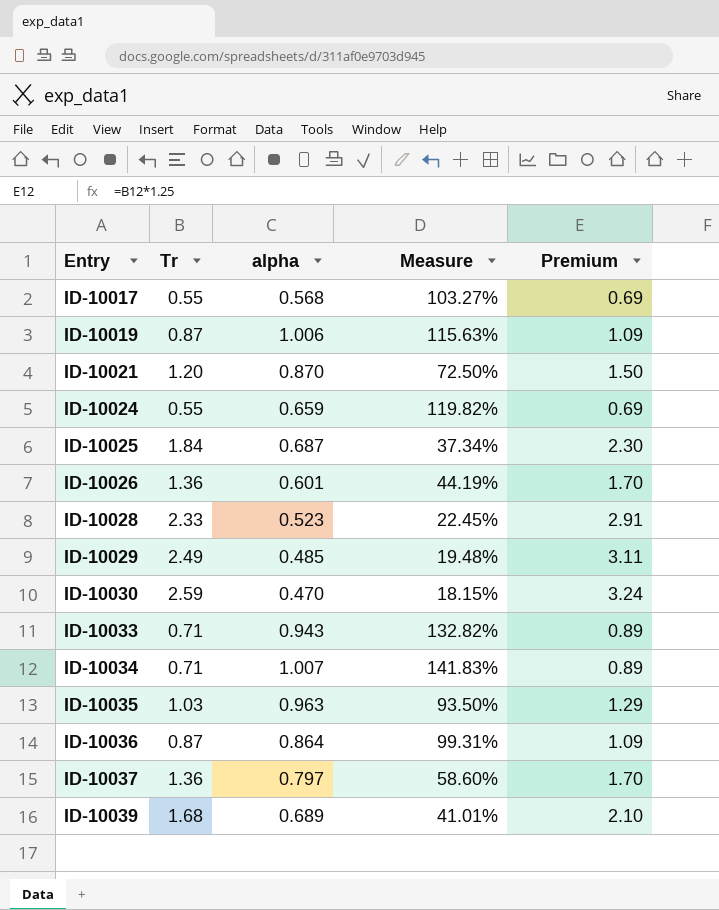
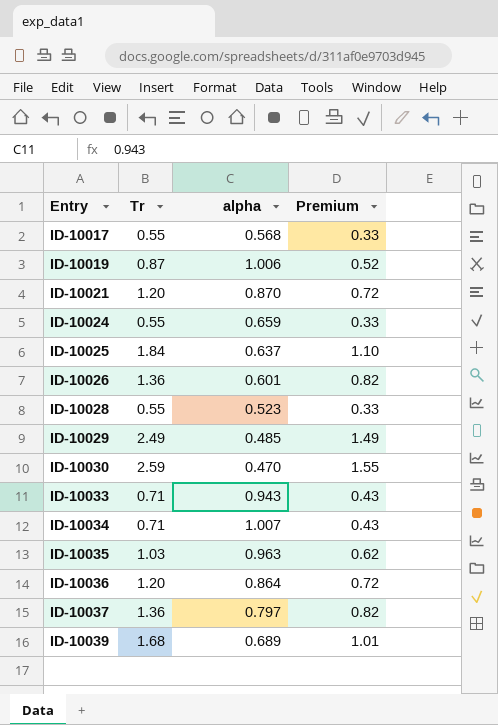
column Measure | formula: [alpha] / [Tr] -> none
column Premium | formula: [Tr] * 1.25 -> [Tr] * 0.6
ID-10025 | alpha: 0.687 -> 0.637
ID-10028 | Tr: 2.33 -> 0.55
ID-10036 | Tr: 0.87 -> 1.20

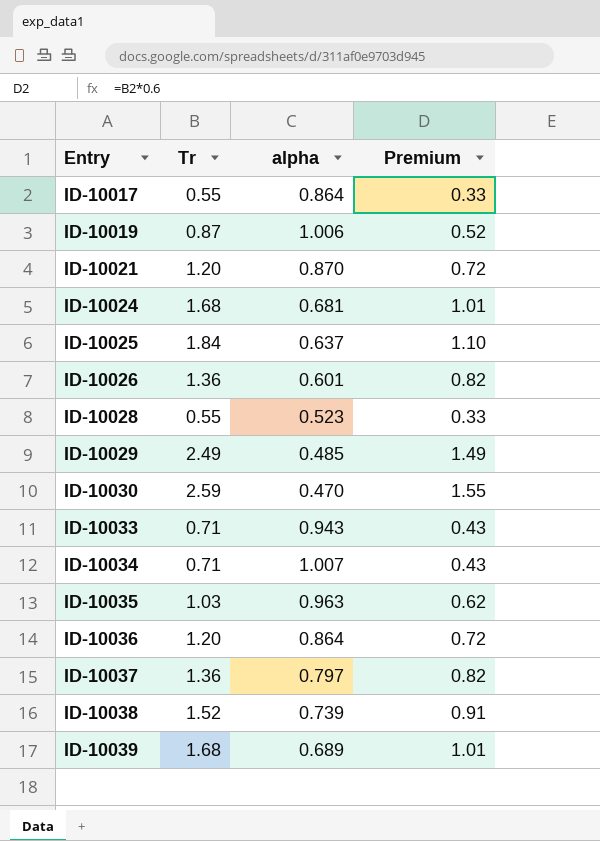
ID-10017 | alpha: 0.568 -> 0.864
ID-10024 | Tr: 0.55 -> 1.68
ID-10024 | alpha: 0.659 -> 0.681
ID-10024 | Premium: 0.33 -> 1.01
row ID-10038: none -> 1.52 | 0.739 | 0.91

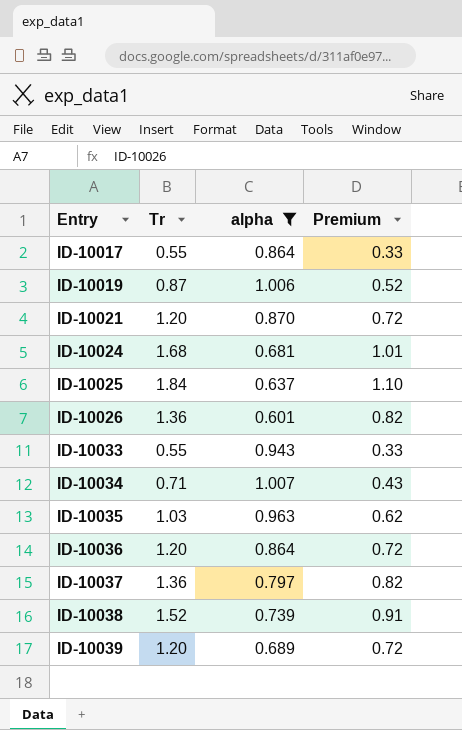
filter: none -> alpha >= 0.601
ID-10033 | Tr: 0.71 -> 0.55
ID-10033 | Premium: 0.43 -> 0.33
ID-10039 | Tr: 1.68 -> 1.20
ID-10039 | Premium: 1.01 -> 0.72

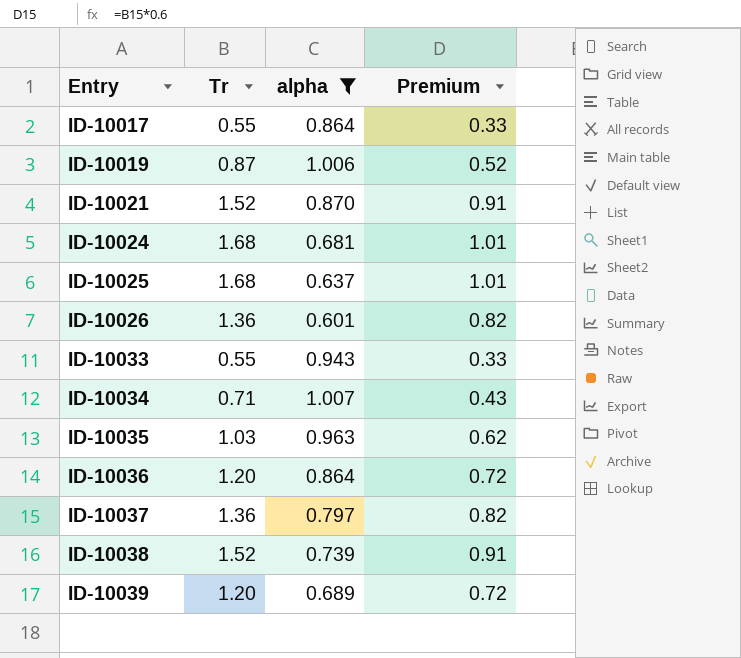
ID-10021 | Tr: 1.20 -> 1.52
ID-10021 | Premium: 0.72 -> 0.91
ID-10025 | Tr: 1.84 -> 1.68
ID-10025 | Premium: 1.10 -> 1.01

